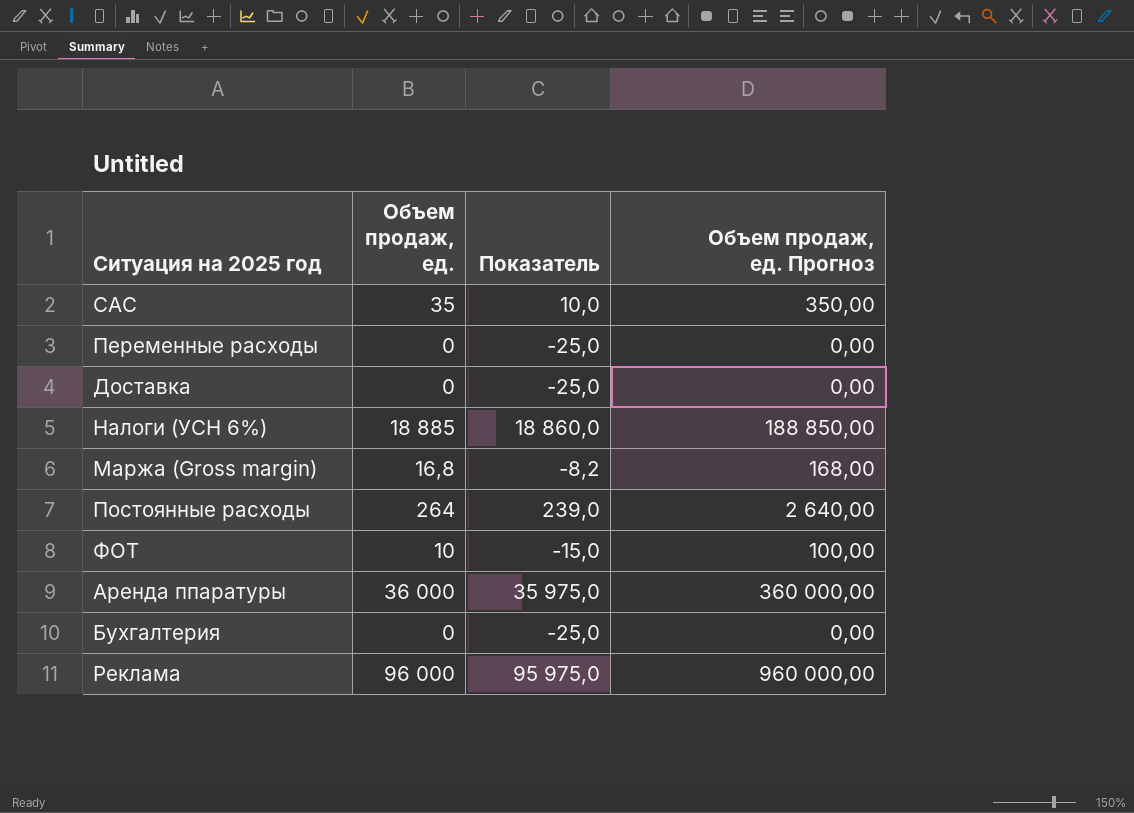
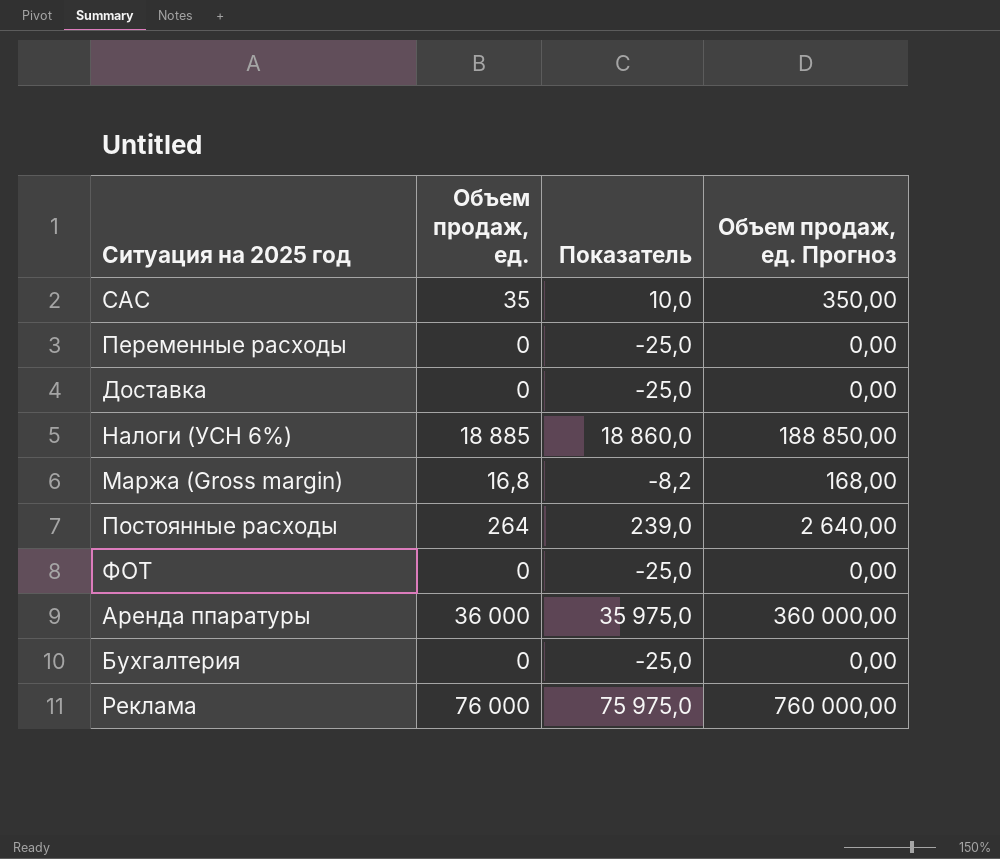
ФОТ | Объем продаж, ед.: 10 -> 0
ФОТ | Показатель: -15,0 -> -25,0
ФОТ | Объем продаж, ед. Прогноз: 100,00 -> 0,00
Реклама | Объем продаж, ед.: 96 000 -> 76 000
Реклама | Показатель: 95 975,0 -> 75 975,0
Реклама | Объем продаж, ед. Прогноз: 960 000,00 -> 760 000,00

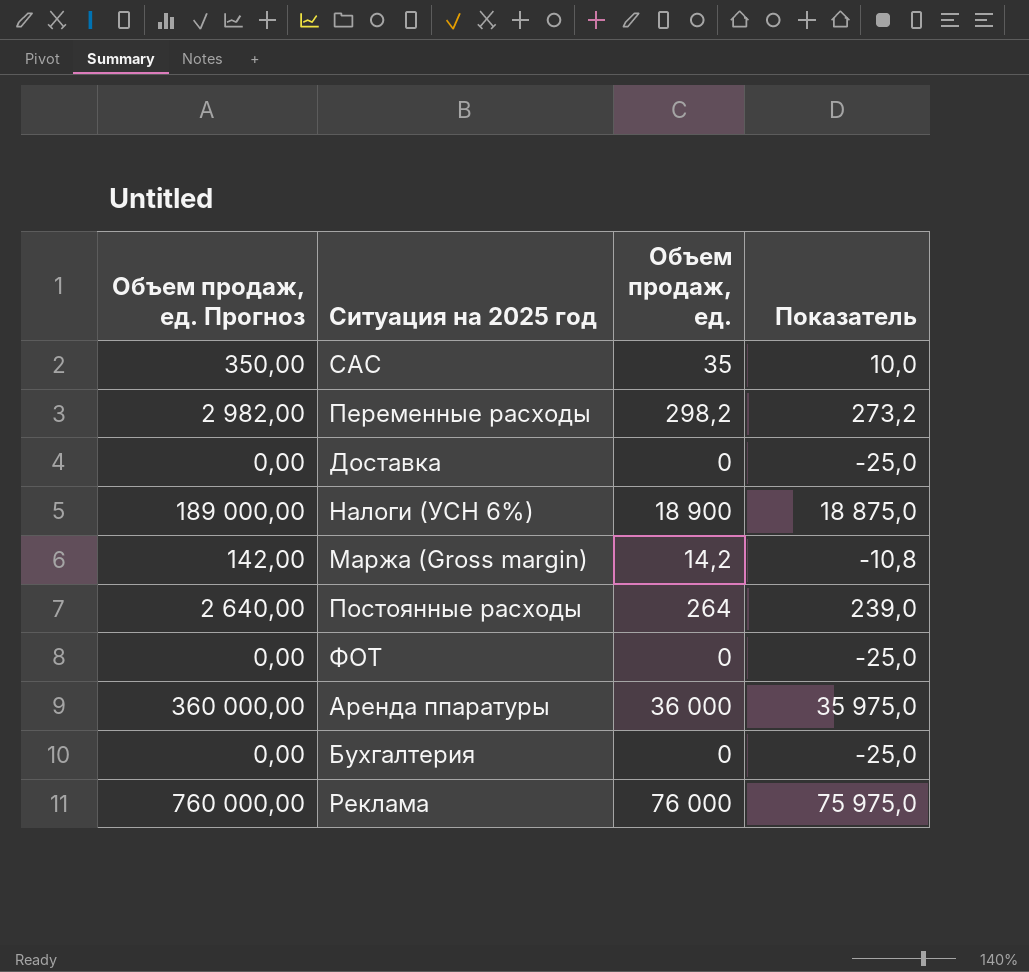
column Объем продаж, ед. Прогноз | position: 4 -> 1
Переменные расходы | Объем продаж, ед. Прогноз: 0,00 -> 2 982,00
Переменные расходы | Объем продаж, ед.: 0 -> 298,2
Переменные расходы | Показатель: -25,0 -> 273,2
Налоги (УСН 6%) | Объем продаж, ед. Прогноз: 188 850,00 -> 189 000,00
Налоги (УСН 6%) | Объем продаж, ед.: 18 885 -> 18 900
Налоги (УСН 6%) | Показатель: 18 860,0 -> 18 875,0
Маржа (Gross margin) | Объем продаж, ед. Прогноз: 168,00 -> 142,00
Маржа (Gross margin) | Объем продаж, ед.: 16,8 -> 14,2
Маржа (Gross margin) | Показатель: -8,2 -> -10,8

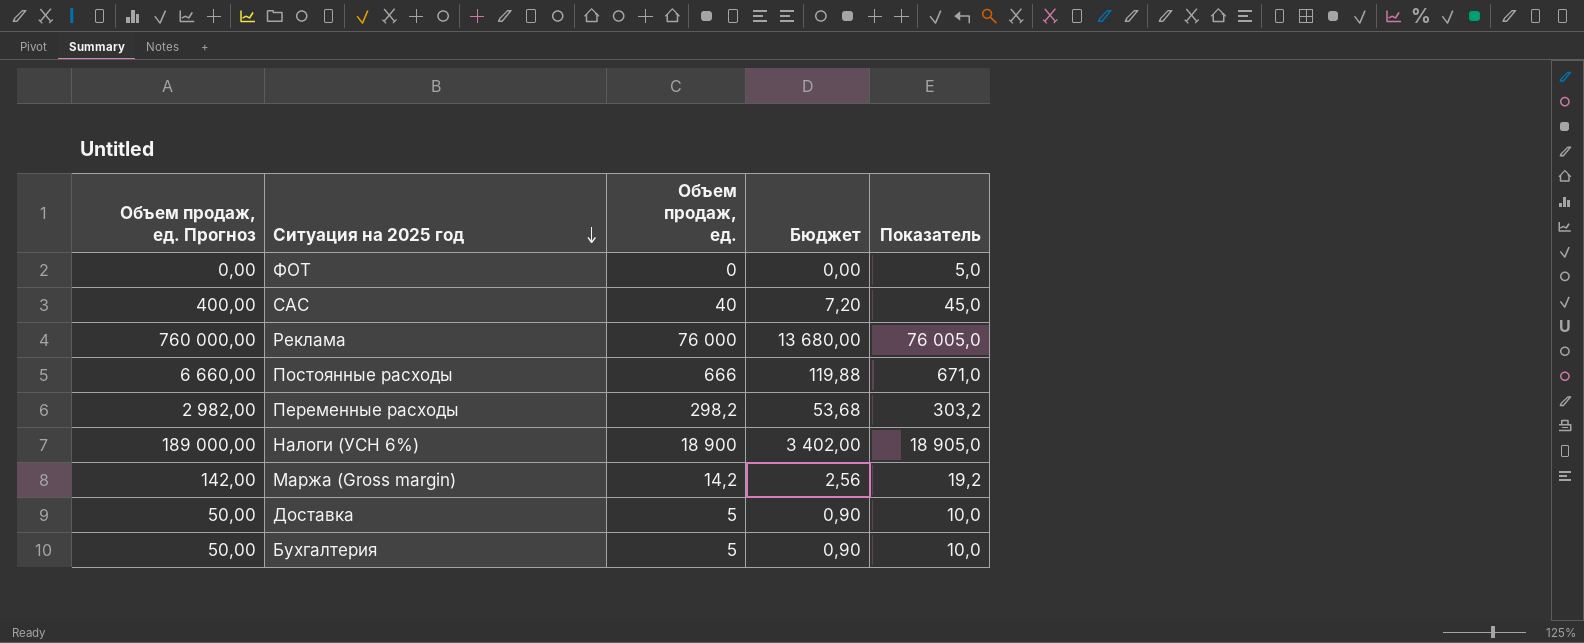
row order: none -> Ситуация на 2025 год descending
column Бюджет | formula: none -> [Объем продаж, ед.] * 0,18
column Показатель | formula: [Объем продаж, ед.] - 25 -> [Объем продаж, ед.] + 5
row Аренда ппаратуры: 360 000,00 | 36 000 | 35 975,0 -> none
САС | Объем продаж, ед. Прогноз: 350,00 -> 400,00
САС | Объем продаж, ед.: 35 -> 40
Постоянные расходы | Объем продаж, ед. Прогноз: 2 640,00 -> 6 660,00
Постоянные расходы | Объем продаж, ед.: 264 -> 666
Доставка | Объем продаж, ед. Прогноз: 0,00 -> 50,00
Доставка | Объем продаж, ед.: 0 -> 5
Бухгалтерия | Объем продаж, ед. Прогноз: 0,00 -> 50,00
Бухгалтерия | Объем продаж, ед.: 0 -> 5

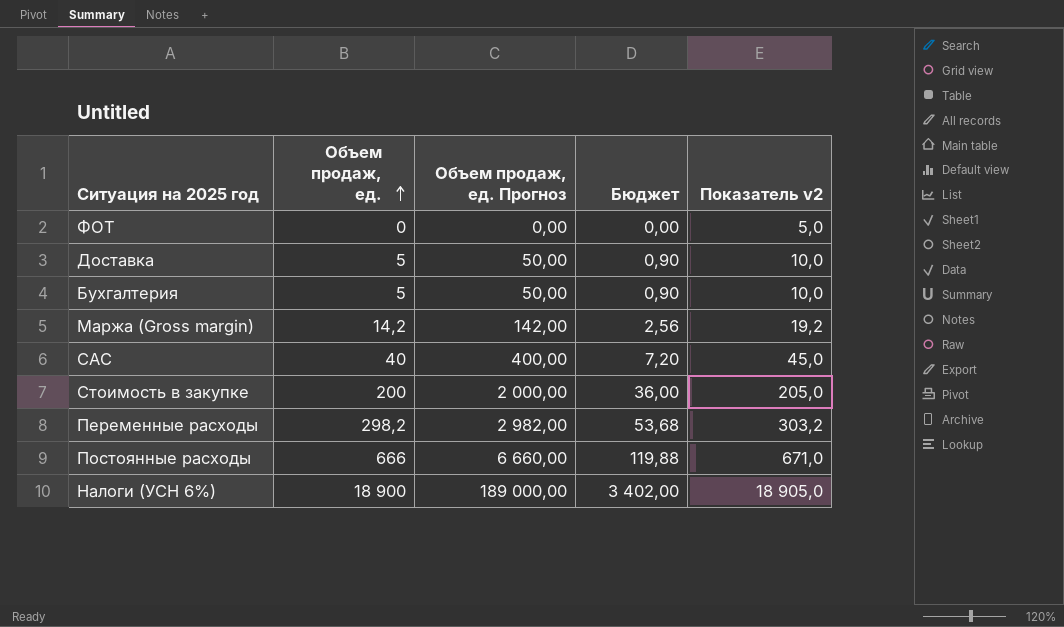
row order: Ситуация на 2025 год descending -> Объем продаж, ед. ascending
column Объем продаж, ед. Прогноз | position: 1 -> 3
column name: Показатель -> Показатель v2
row Реклама: 760 000,00 | 76 000 | 13 680,00 | 76 005,0 -> none
row Стоимость в закупке: none -> 200 | 2 000,00 | 36,00 | 205,0

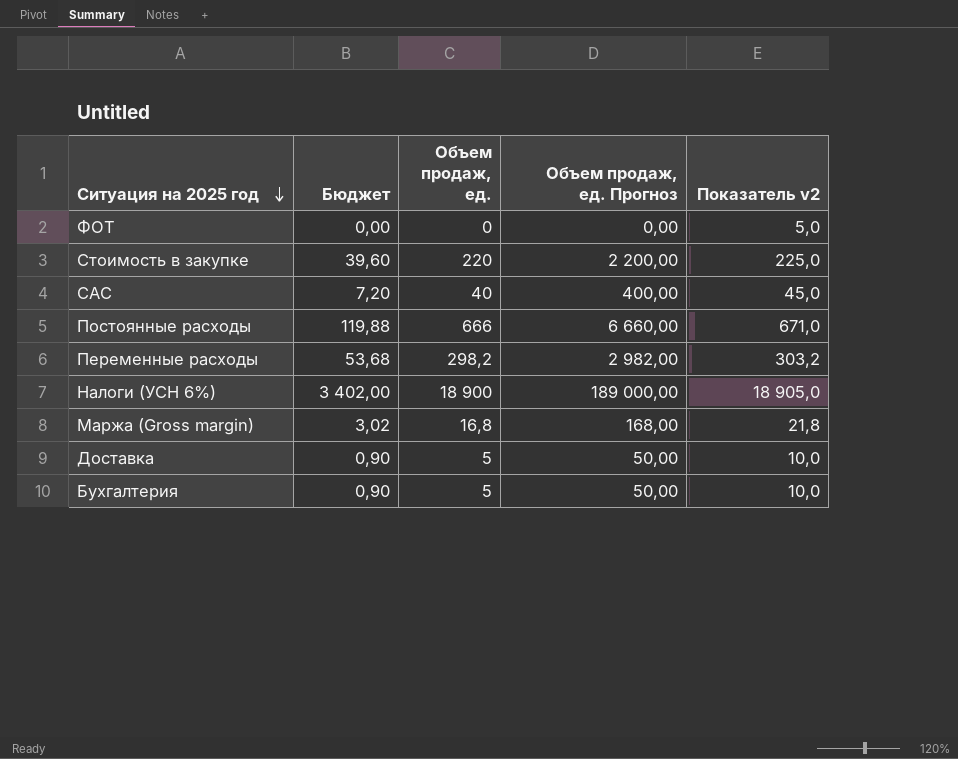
row order: Объем продаж, ед. ascending -> Ситуация на 2025 год descending
column Бюджет | position: 4 -> 2
Стоимость в закупке | Бюджет: 36,00 -> 39,60
Стоимость в закупке | Объем продаж, ед.: 200 -> 220
Стоимость в закупке | Объем продаж, ед. Прогноз: 2 000,00 -> 2 200,00
Стоимость в закупке | Показатель v2: 205,0 -> 225,0
Маржа (Gross margin) | Бюджет: 2,56 -> 3,02
Маржа (Gross margin) | Объем продаж, ед.: 14,2 -> 16,8
Маржа (Gross margin) | Объем продаж, ед. Прогноз: 142,00 -> 168,00
Маржа (Gross margin) | Показатель v2: 19,2 -> 21,8

